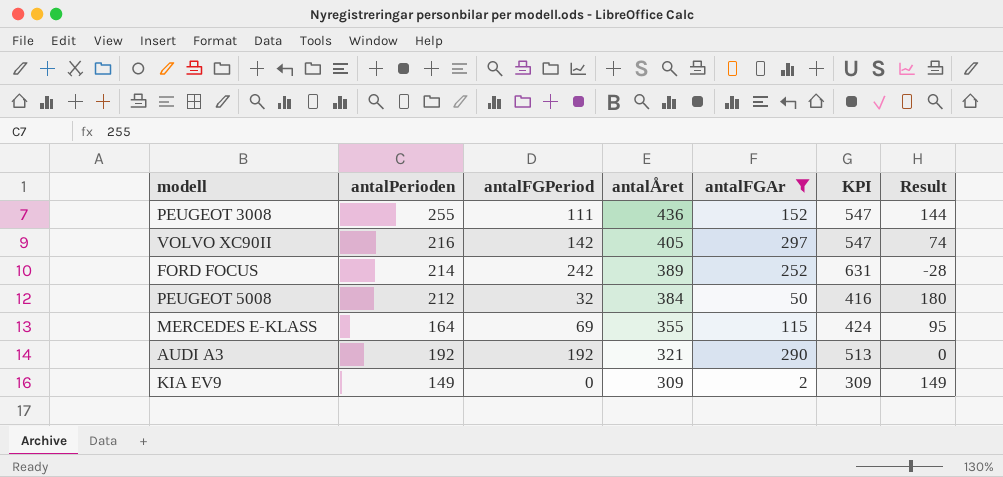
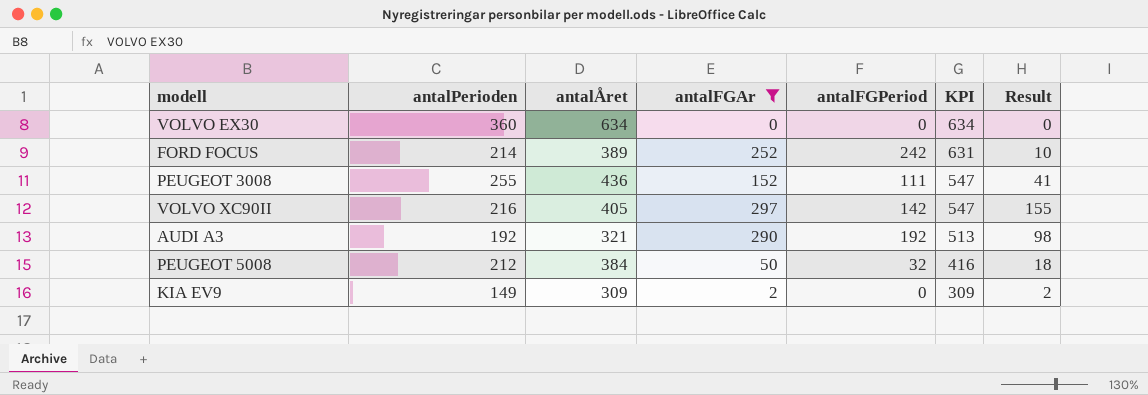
row order: antalÅret descending -> KPI descending
column antalFGPeriod | position: 3 -> 5
column Result | formula: [antalPerioden] - [antalFGPeriod] -> [antalFGAr] - [antalFGPeriod]
row MERCEDES E-KLASS: 164 | 69 | 355 | 115 | 424 | 95 -> none
row VOLVO EX30: none -> 360 | 634 | 0 | 0 | 634 | 0

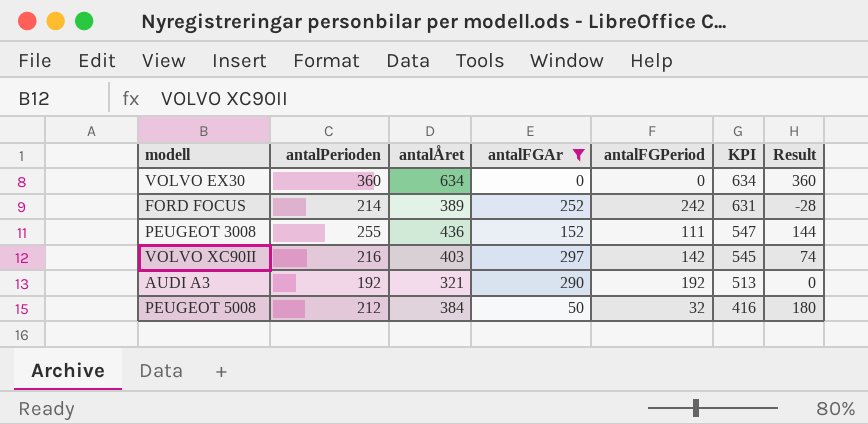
column Result | formula: [antalFGAr] - [antalFGPeriod] -> [antalPerioden] - [antalFGPeriod]
row KIA EV9: 149 | 309 | 2 | 0 | 309 | 2 -> none
VOLVO XC90II | antalÅret: 405 -> 403
VOLVO XC90II | KPI: 547 -> 545

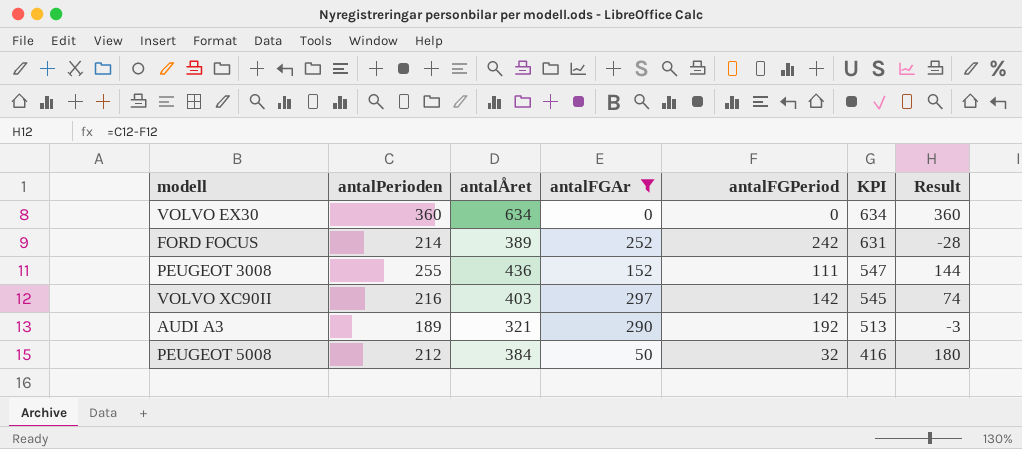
AUDI A3 | antalPerioden: 192 -> 189
AUDI A3 | Result: 0 -> -3

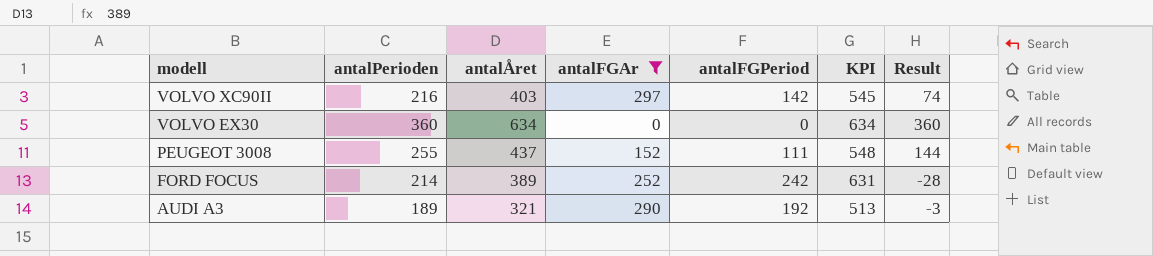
row order: KPI descending -> modell descending
row PEUGEOT 5008: 212 | 384 | 50 | 32 | 416 | 180 -> none
PEUGEOT 3008 | antalÅret: 436 -> 437
PEUGEOT 3008 | KPI: 547 -> 548

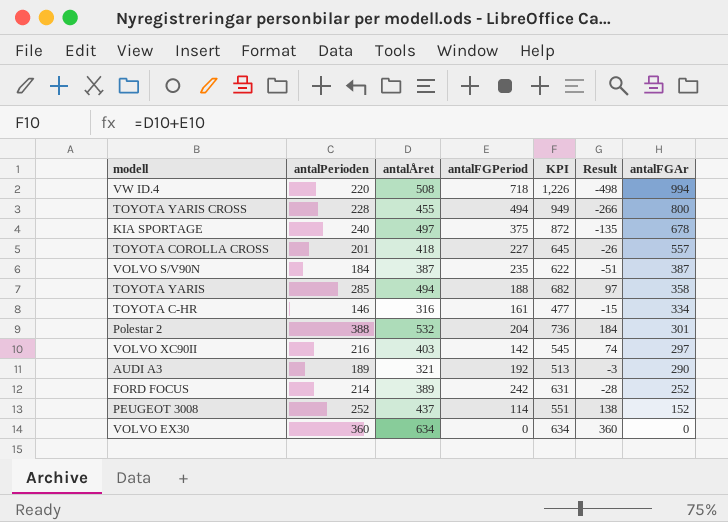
filter: antalFGAr <= 297 -> none
row order: modell descending -> antalFGAr descending
column antalFGAr | position: 4 -> 7
PEUGEOT 3008 | antalPerioden: 255 -> 252
PEUGEOT 3008 | antalFGPeriod: 111 -> 114
PEUGEOT 3008 | KPI: 548 -> 551
PEUGEOT 3008 | Result: 144 -> 138

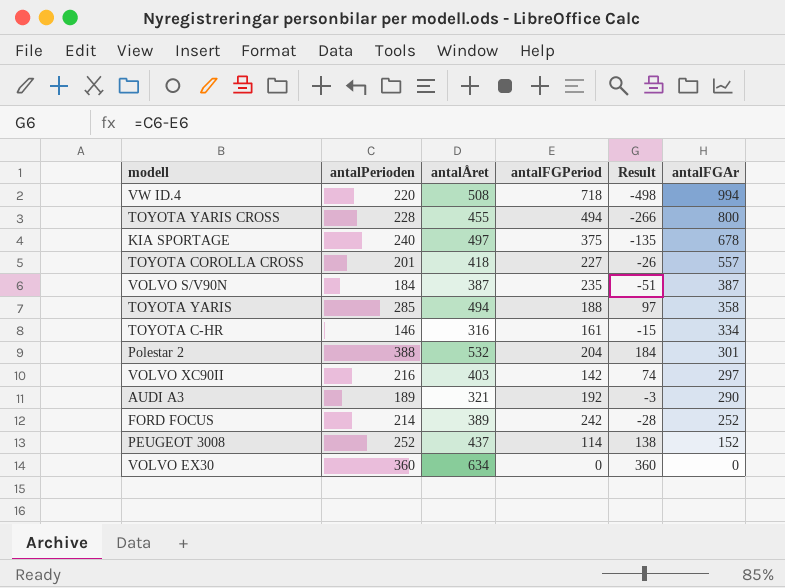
column KPI | formula: [antalÅret] + [antalFGPeriod] -> none

